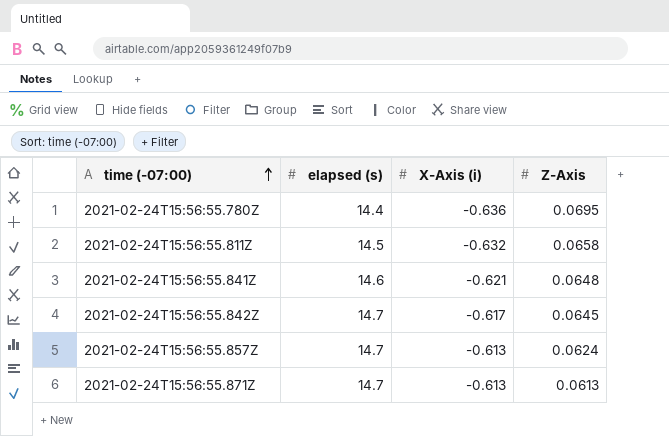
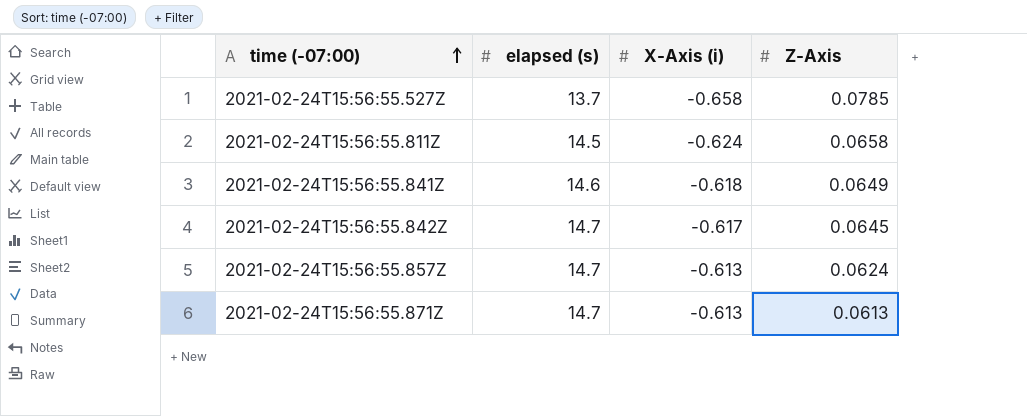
row 2021-02-24T15:56:55.780Z: 14.4 | -0.636 | 0.0695 -> none
row 2021-02-24T15:56:55.527Z: none -> 13.7 | -0.658 | 0.0785
2021-02-24T15:56:55.811Z | X-Axis (i): -0.632 -> -0.624
2021-02-24T15:56:55.841Z | X-Axis (i): -0.621 -> -0.618
2021-02-24T15:56:55.841Z | Z-Axis: 0.0648 -> 0.0649

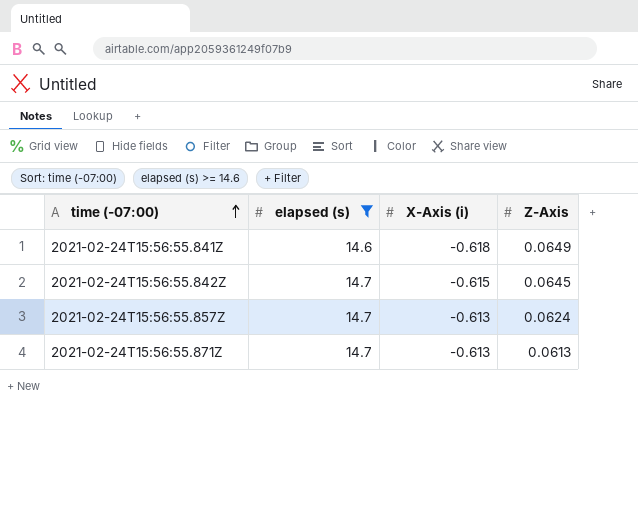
filter: none -> elapsed (s) >= 14.6
2021-02-24T15:56:55.842Z | X-Axis (i): -0.617 -> -0.615

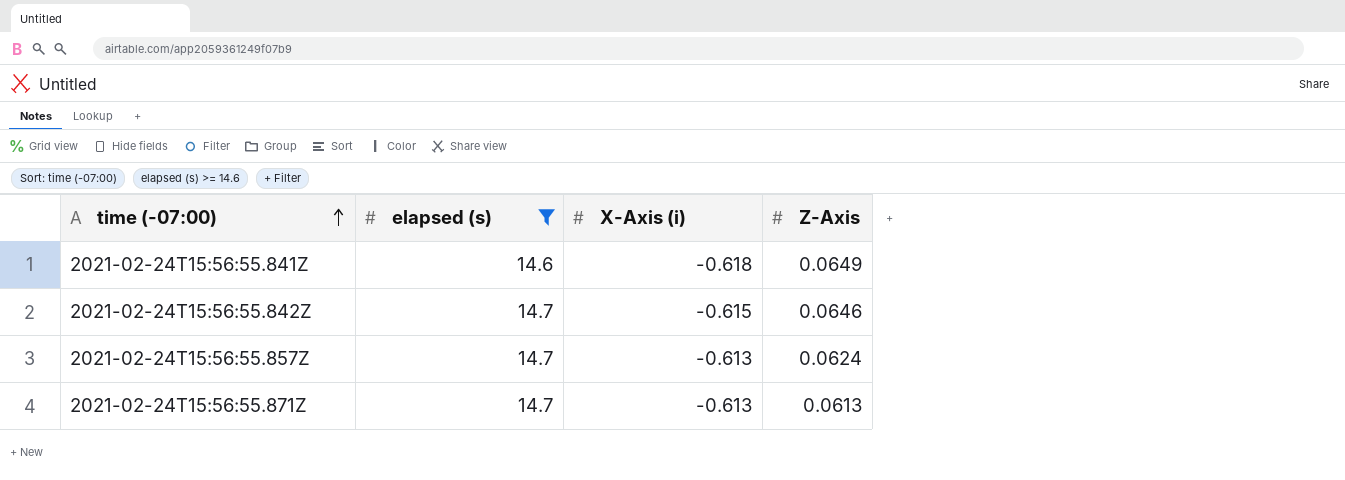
2021-02-24T15:56:55.842Z | Z-Axis: 0.0645 -> 0.0646

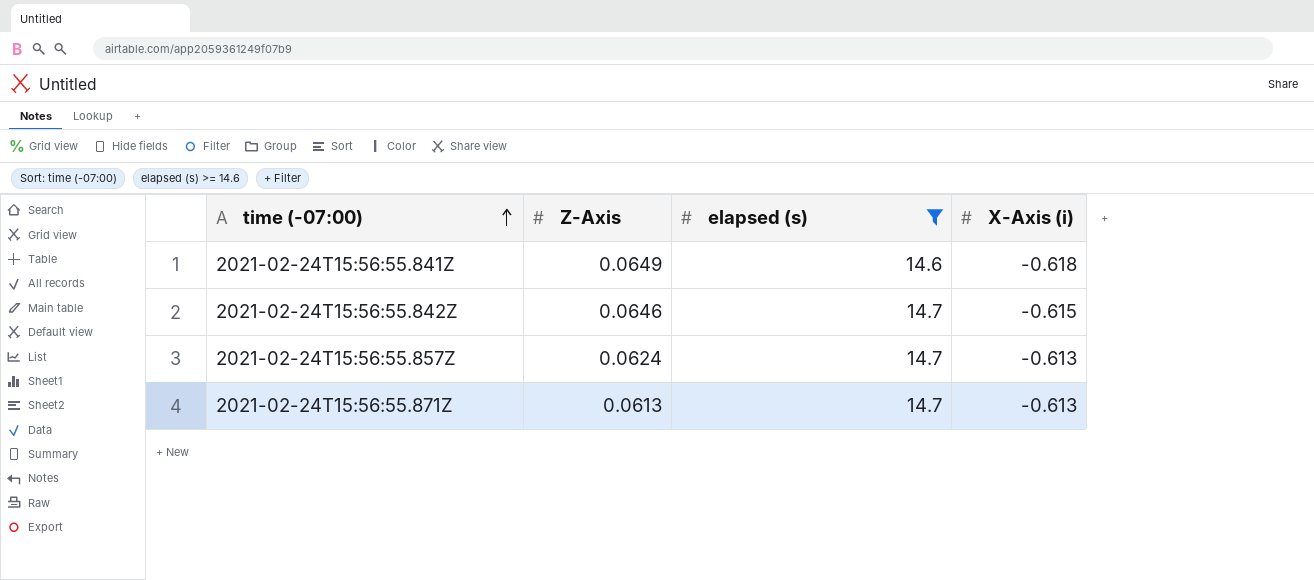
column Z-Axis | position: 4 -> 2

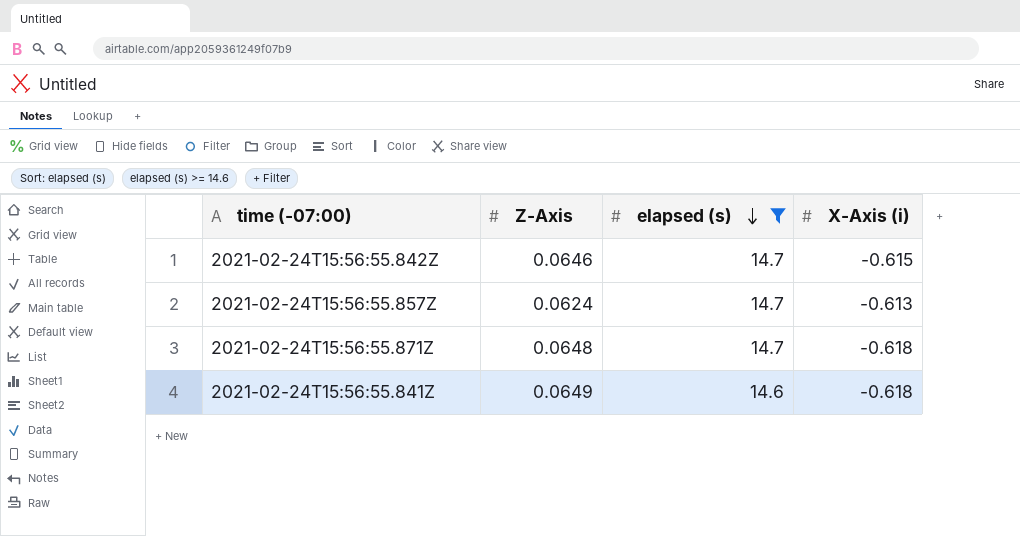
row order: time (-07:00) ascending -> elapsed (s) descending
2021-02-24T15:56:55.871Z | Z-Axis: 0.0613 -> 0.0648
2021-02-24T15:56:55.871Z | X-Axis (i): -0.613 -> -0.618

